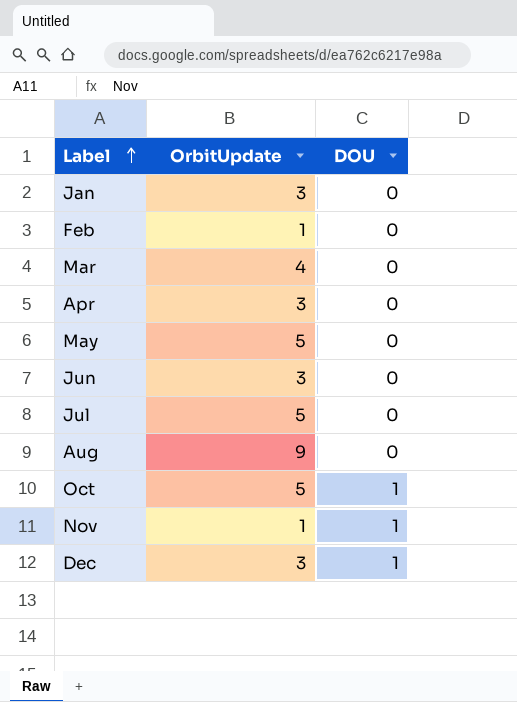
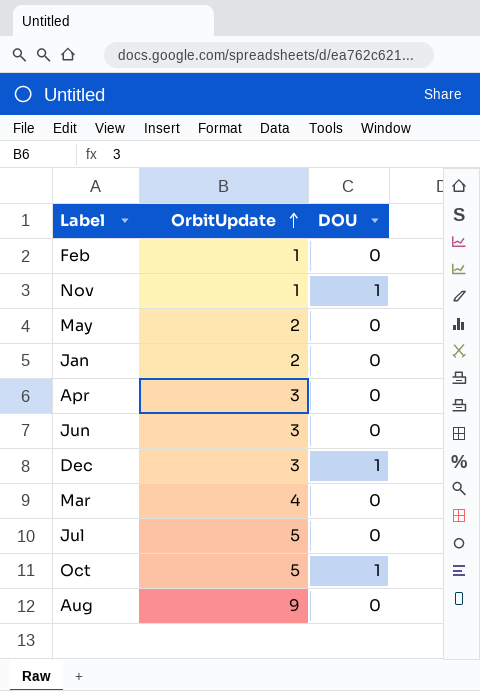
row order: Label ascending -> OrbitUpdate ascending
May | OrbitUpdate: 5 -> 2
Jan | OrbitUpdate: 3 -> 2

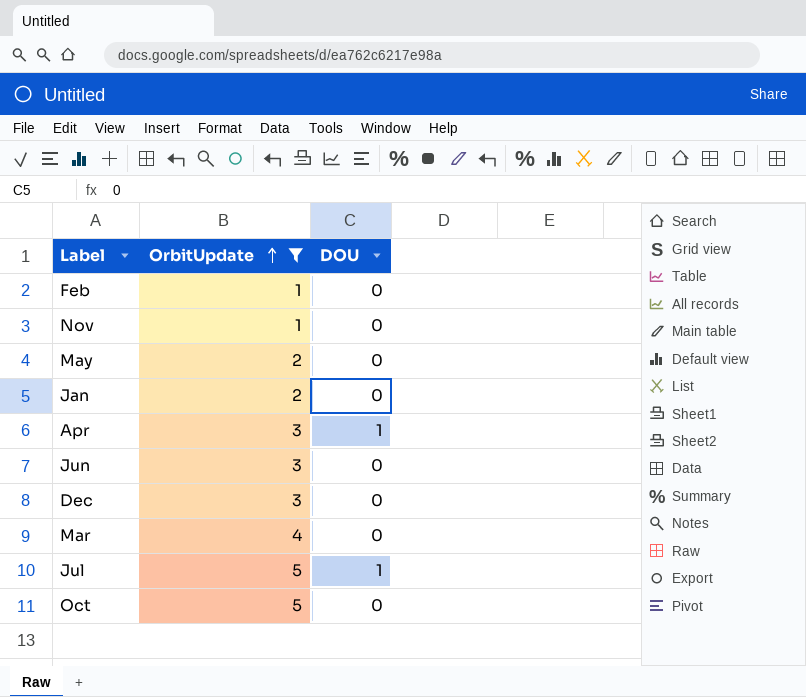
filter: none -> OrbitUpdate != 9
Nov | DOU: 1 -> 0
Apr | DOU: 0 -> 1
Dec | DOU: 1 -> 0
Jul | DOU: 0 -> 1
Oct | DOU: 1 -> 0

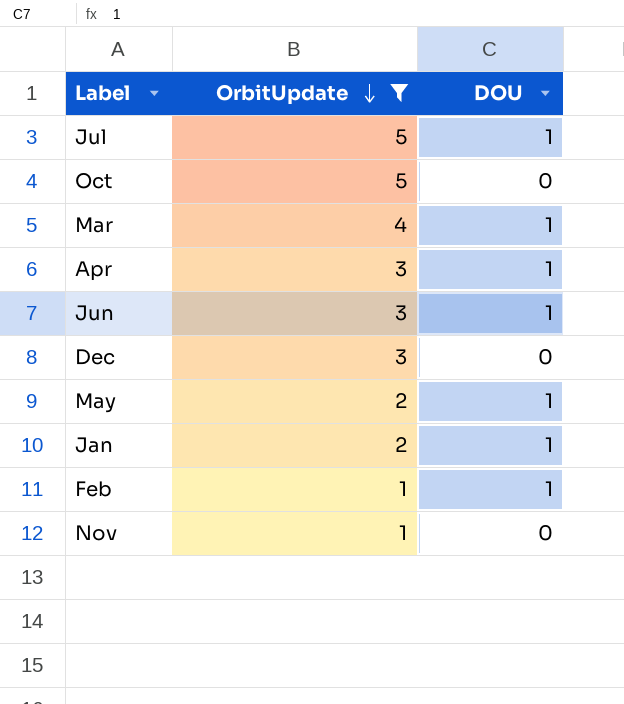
row order: OrbitUpdate ascending -> OrbitUpdate descending
Mar | DOU: 0 -> 1
Jun | DOU: 0 -> 1
May | DOU: 0 -> 1
Jan | DOU: 0 -> 1
Feb | DOU: 0 -> 1

